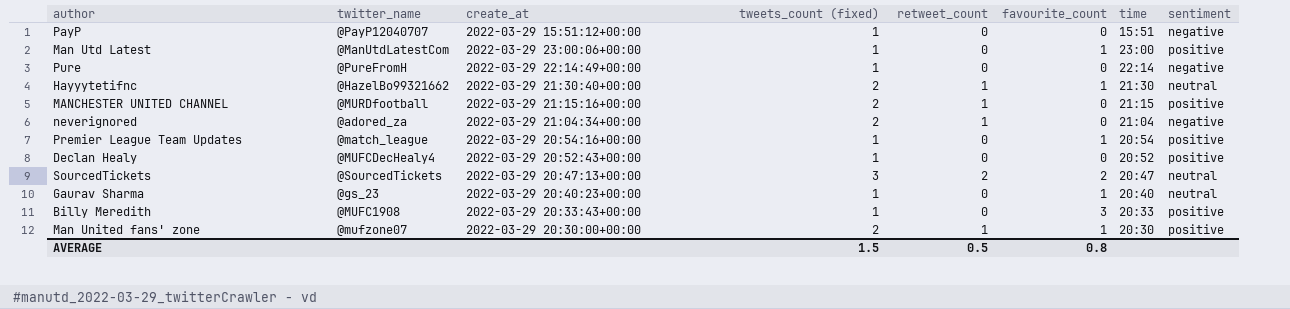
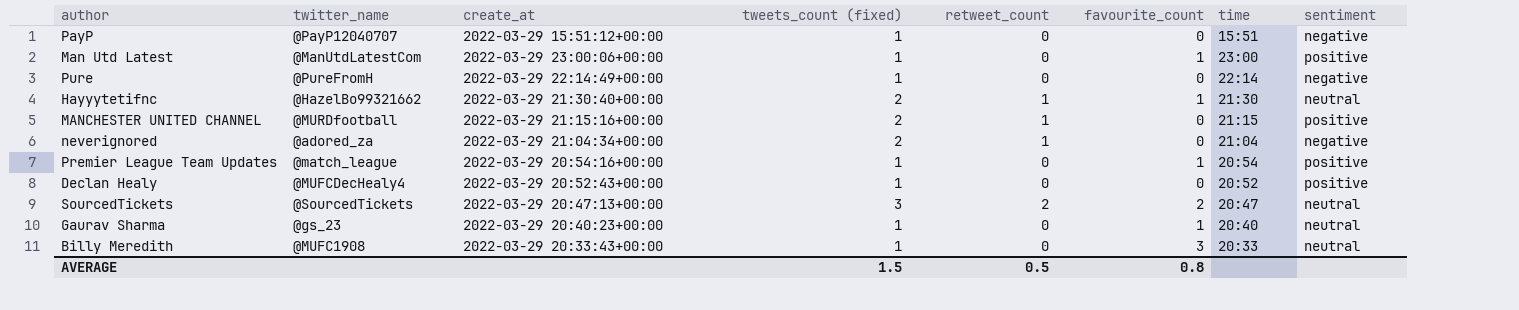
row Man United fans' zone: @mufzone07 | 2022-03-29 20:30:00+00:00 | 2 | 1 | 1 | 20:30 | positive -> none
Billy Meredith | sentiment: positive -> neutral

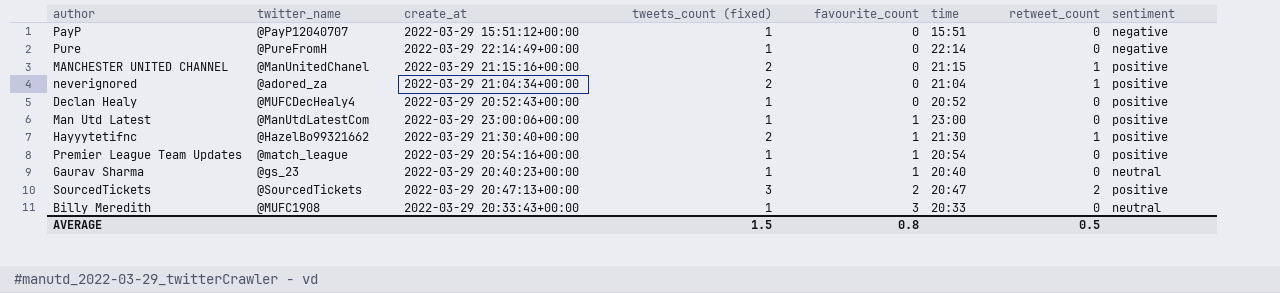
row order: none -> favourite_count ascending
column retweet_count | position: 5 -> 7
MANCHESTER UNITED CHANNEL | twitter_name: @MURDfootball -> @ManUnitedChanel
neverignored | sentiment: negative -> positive
Hayyytetifnc | sentiment: neutral -> positive
SourcedTickets | sentiment: neutral -> positive

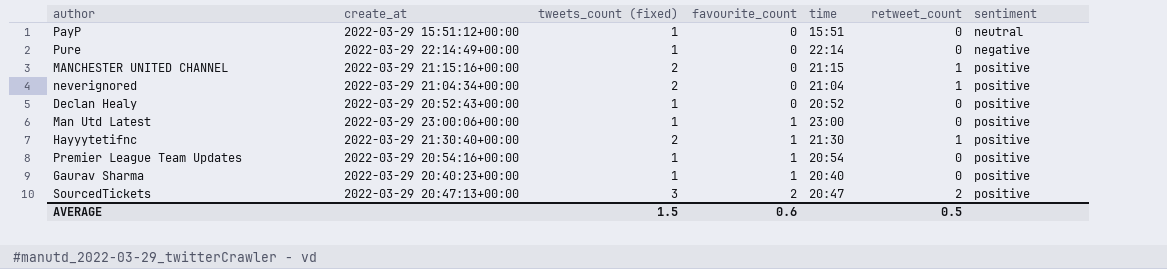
column twitter_name | position: 2 -> none
row Billy Meredith: @MUFC1908 | 2022-03-29 20:33:43+00:00 | 1 | 3 | 20:33 | 0 | neutral -> none
PayP | sentiment: negative -> neutral
Gaurav Sharma | sentiment: neutral -> positive
AVERAGE | favourite_count: 0.8 -> 0.6

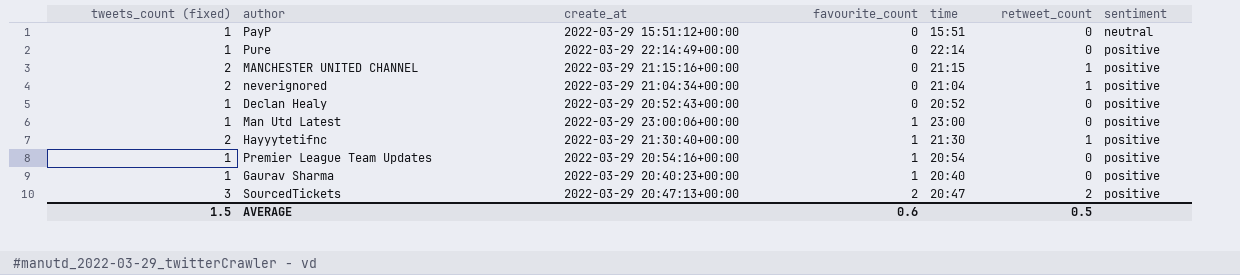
column tweets_count (fixed) | position: 3 -> 1
Pure | sentiment: negative -> positive

